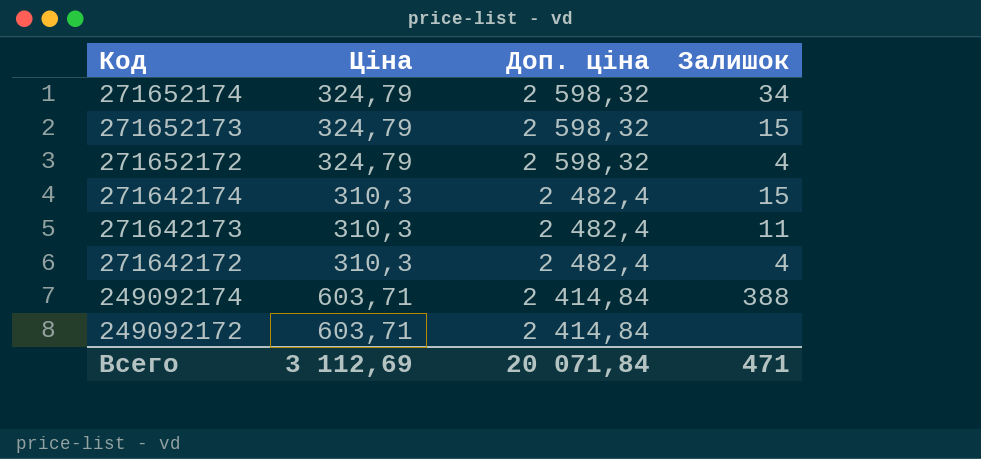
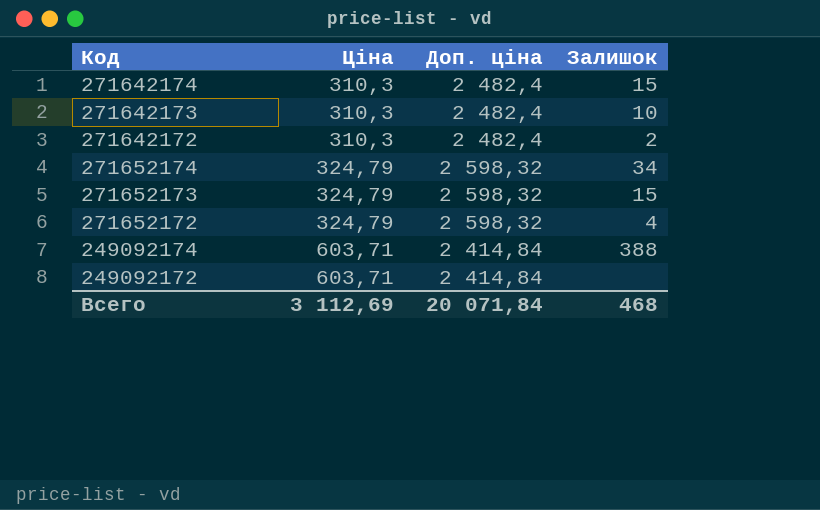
row order: Код descending -> Ціна ascending
271642173 | Залишок: 11 -> 10
271642172 | Залишок: 4 -> 2
Всего | Залишок: 471 -> 468

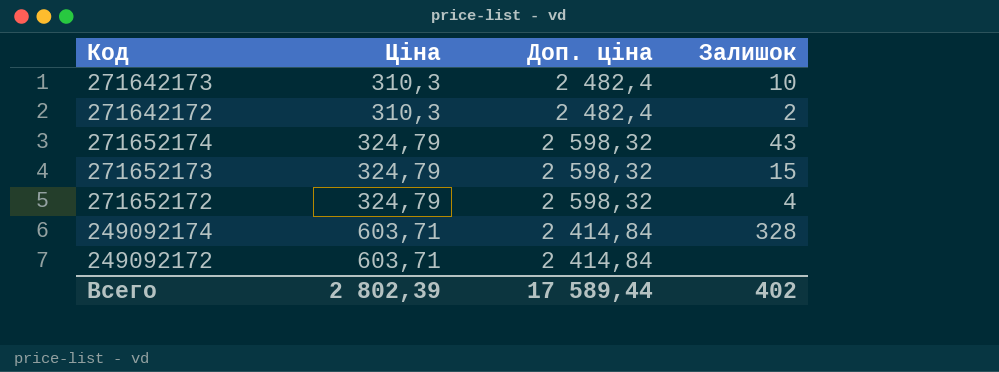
row 271642174: 310,3 | 2 482,4 | 15 -> none
271652174 | Залишок: 34 -> 43
249092174 | Залишок: 388 -> 328
Всего | Ціна: 3 112,69 -> 2 802,39
Всего | Доп. ціна: 20 071,84 -> 17 589,44
Всего | Залишок: 468 -> 402

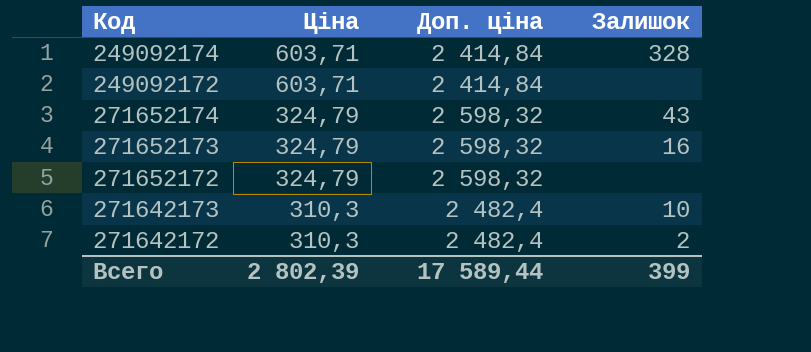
row order: Ціна ascending -> Ціна descending
271652173 | Залишок: 15 -> 16
271652172 | Залишок: 4 -> none
Всего | Залишок: 402 -> 399

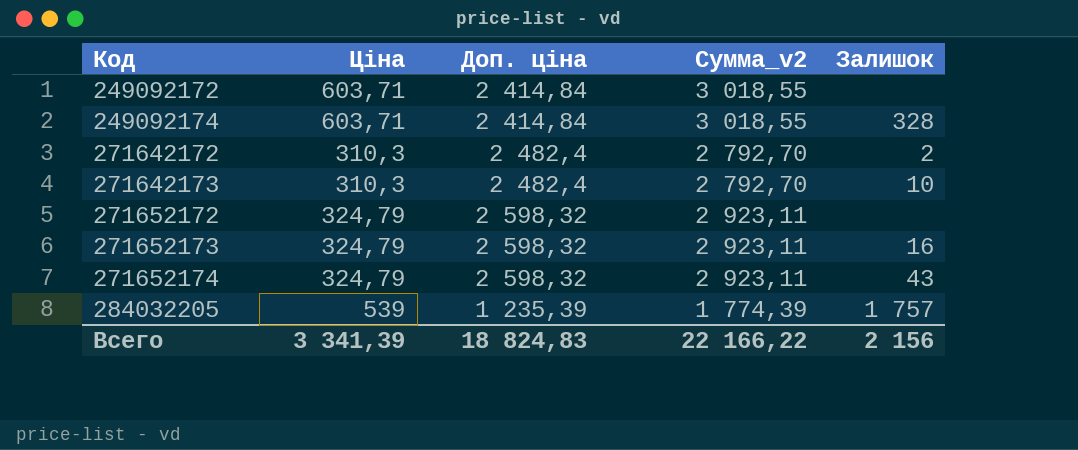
row order: Ціна descending -> Код ascending
column Сумма_v2 | formula: none -> [Ціна] + [Доп. ціна]
row 284032205: none -> 539 | 1 235,39 | 1 774,39 | 1 757
Всего | Ціна: 2 802,39 -> 3 341,39
Всего | Доп. ціна: 17 589,44 -> 18 824,83
Всего | Залишок: 399 -> 2 156

